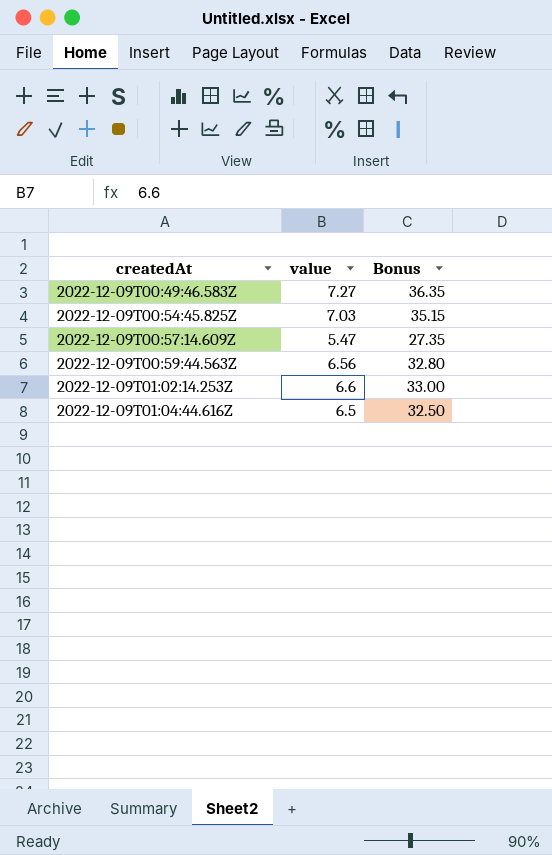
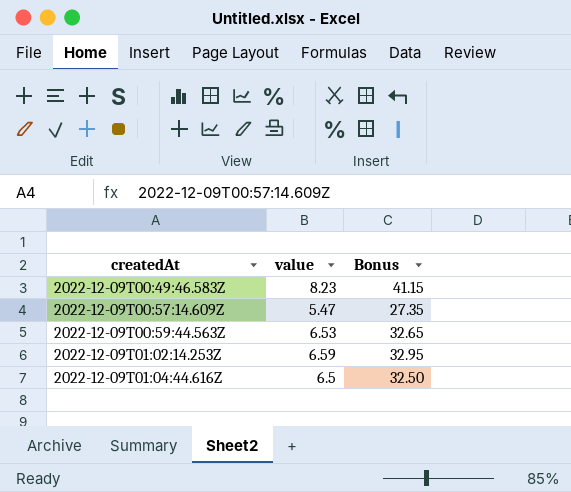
row 2022-12-09T00:54:45.825Z: 7.03 | 35.15 -> none
2022-12-09T00:49:46.583Z | value: 7.27 -> 8.23
2022-12-09T00:49:46.583Z | Bonus: 36.35 -> 41.15
2022-12-09T00:59:44.563Z | value: 6.56 -> 6.53
2022-12-09T00:59:44.563Z | Bonus: 32.80 -> 32.65
2022-12-09T01:02:14.253Z | value: 6.6 -> 6.59
2022-12-09T01:02:14.253Z | Bonus: 33.00 -> 32.95

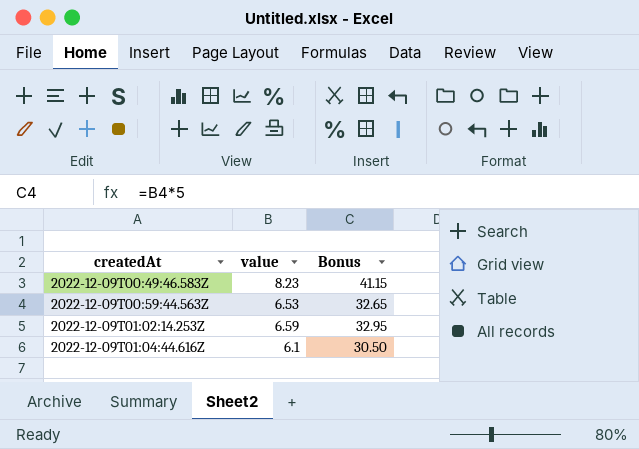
row 2022-12-09T00:57:14.609Z: 5.47 | 27.35 -> none
2022-12-09T01:04:44.616Z | value: 6.5 -> 6.1
2022-12-09T01:04:44.616Z | Bonus: 32.50 -> 30.50

